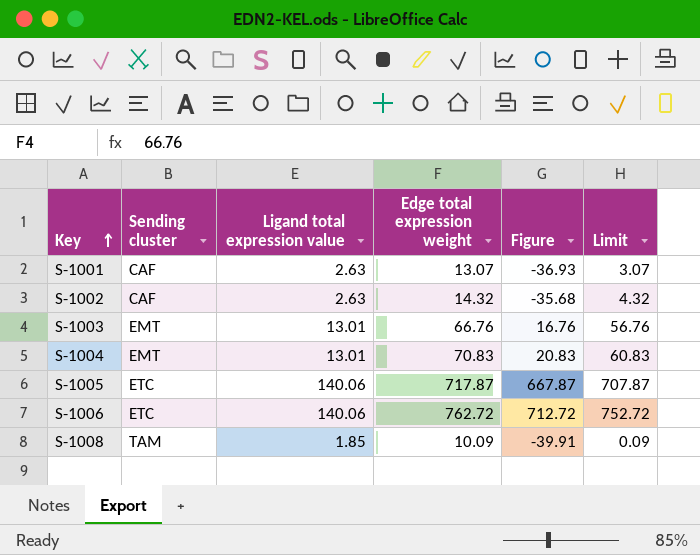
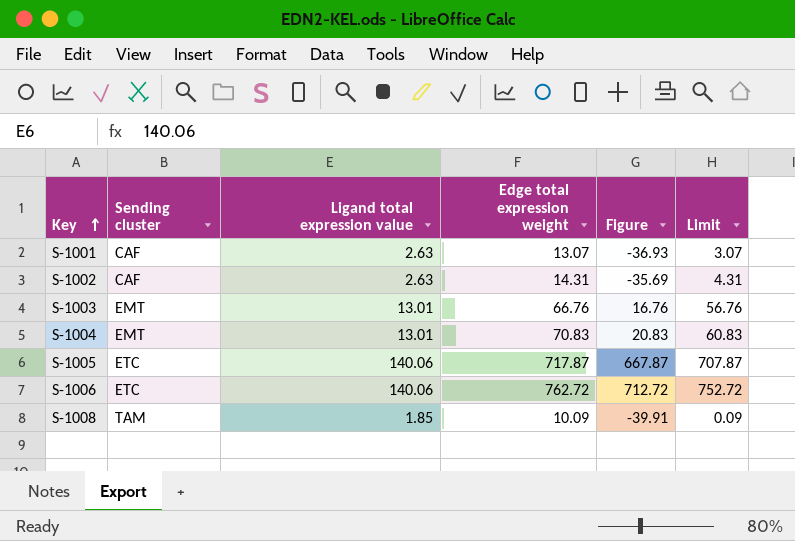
S-1002 | Edge total expression weight: 14.32 -> 14.31
S-1002 | Figure: -35.68 -> -35.69
S-1002 | Limit: 4.32 -> 4.31

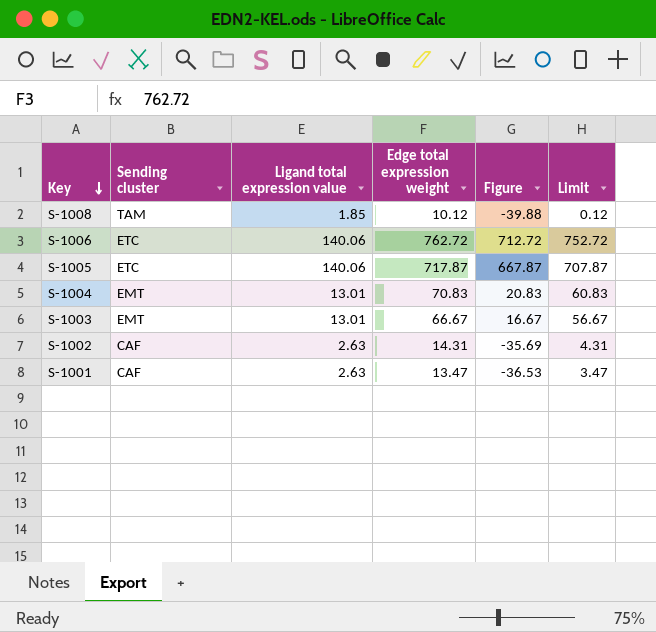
row order: Key ascending -> Key descending
S-1008 | Edge total expression weight: 10.09 -> 10.12
S-1008 | Figure: -39.91 -> -39.88
S-1008 | Limit: 0.09 -> 0.12
S-1003 | Edge total expression weight: 66.76 -> 66.67
S-1003 | Figure: 16.76 -> 16.67
S-1003 | Limit: 56.76 -> 56.67
S-1001 | Edge total expression weight: 13.07 -> 13.47
S-1001 | Figure: -36.93 -> -36.53
S-1001 | Limit: 3.07 -> 3.47

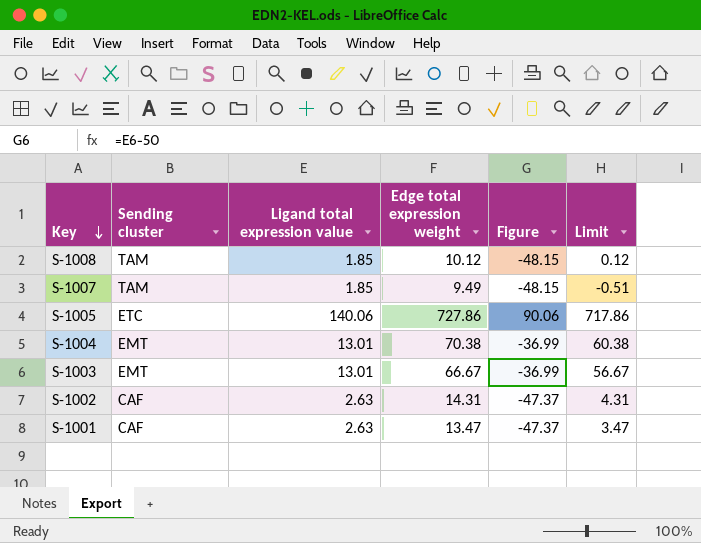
column Figure | formula: [Edge total expression weight] - 50 -> [Ligand total expression value] - 50
row S-1006: ETC | 140.06 | 762.72 | 712.72 | 752.72 -> none
row S-1007: none -> TAM | 1.85 | 9.49 | -48.15 | -0.51
S-1005 | Edge total expression weight: 717.87 -> 727.86
S-1005 | Limit: 707.87 -> 717.86
S-1004 | Edge total expression weight: 70.83 -> 70.38
S-1004 | Limit: 60.83 -> 60.38

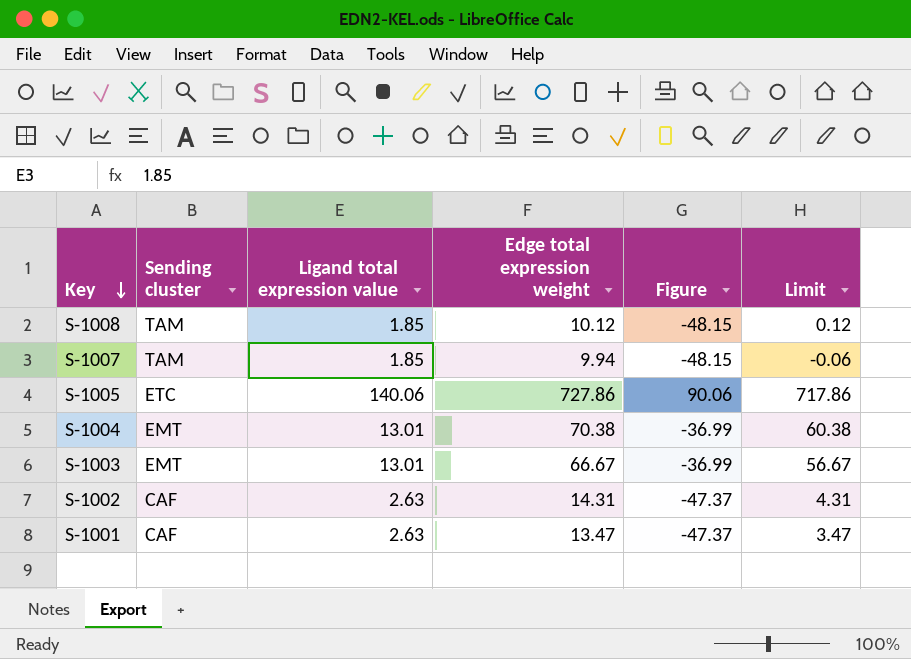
S-1007 | Edge total expression weight: 9.49 -> 9.94
S-1007 | Limit: -0.51 -> -0.06

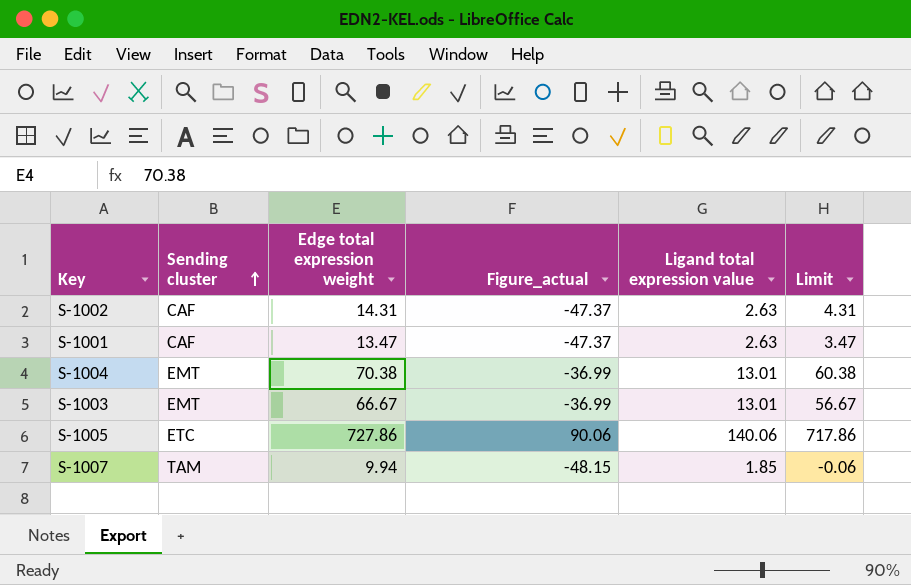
row order: Key descending -> Sending cluster ascending
column name: Figure -> Figure_actual
column Ligand total expression value | position: 3 -> 5
row S-1008: TAM | 1.85 | 10.12 | -48.15 | 0.12 -> none

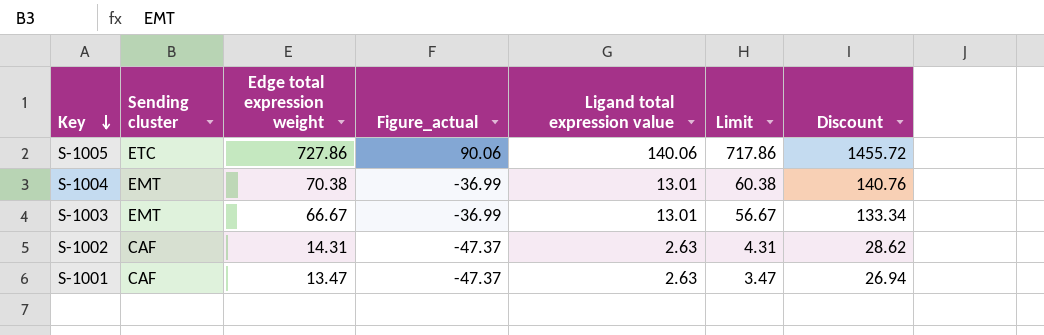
row order: Sending cluster ascending -> Key descending
column Discount | formula: none -> [Edge total expression weight] * 2
row S-1007: TAM | 9.94 | -48.15 | 1.85 | -0.06 -> none

